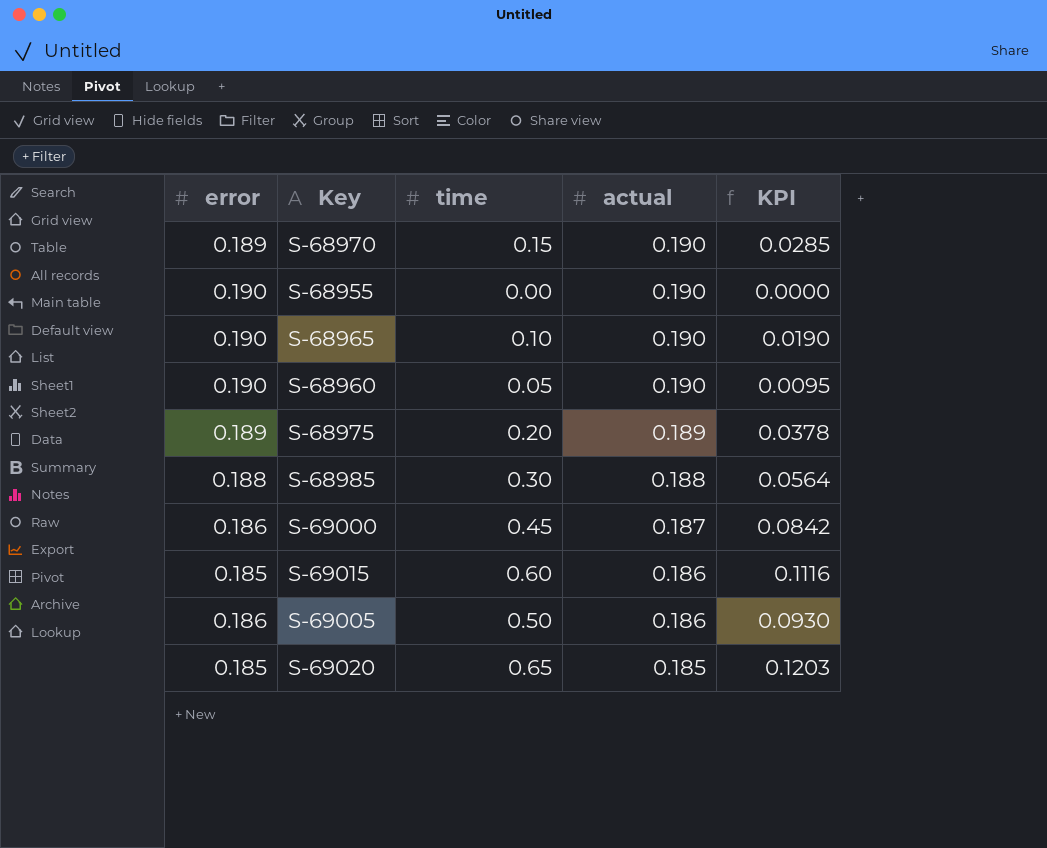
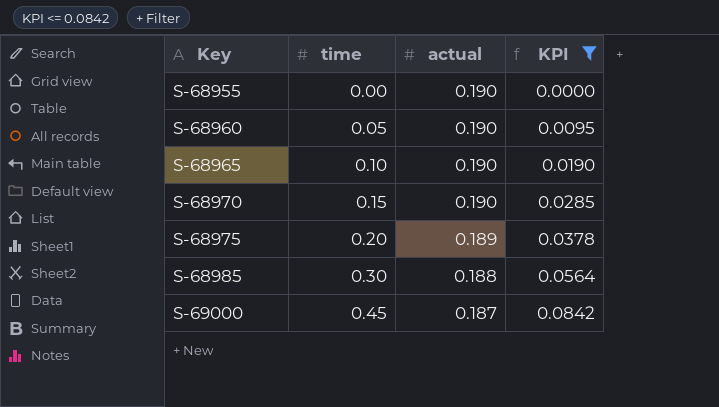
filter: none -> KPI <= 0.0842
row order: actual descending -> Key ascending
column error | position: 1 -> none

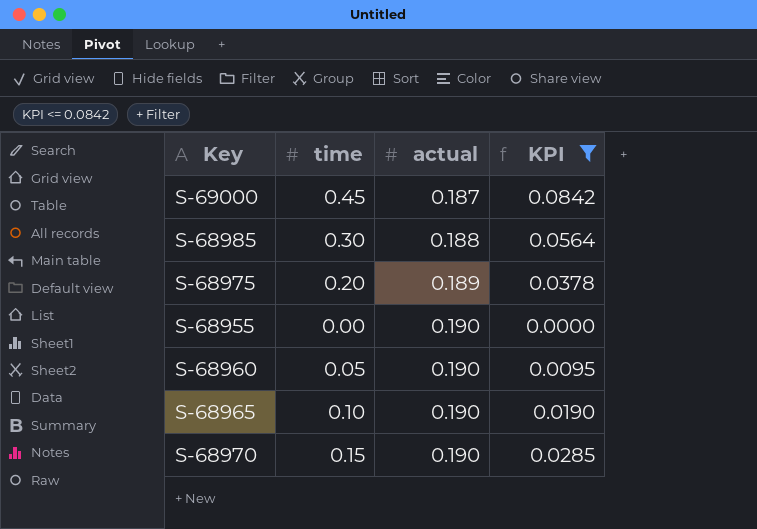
row order: Key ascending -> actual ascending

